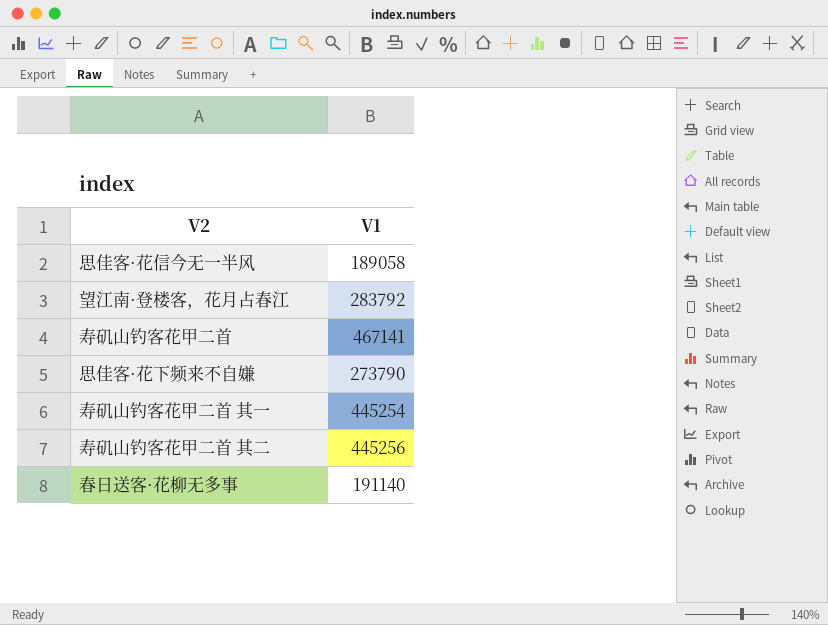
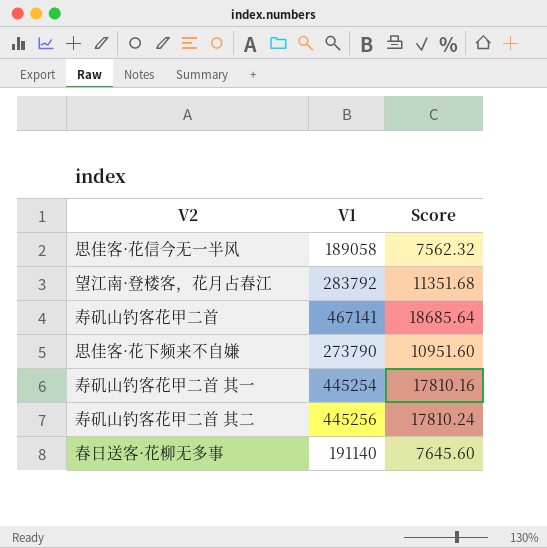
column Score | formula: none -> [V1] * 0.04

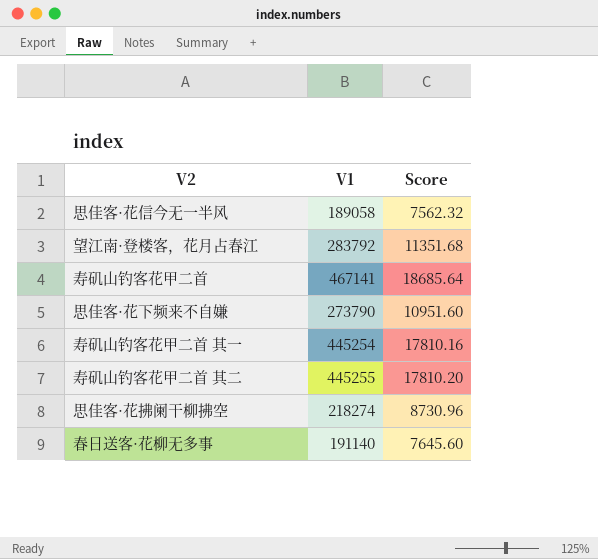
寿矶山钓客花甲二首 其二 | V1: 445256 -> 445255
寿矶山钓客花甲二首 其二 | Score: 17810.24 -> 17810.20
row 思佳客·花拂阑干柳拂空: none -> 218274 | 8730.96

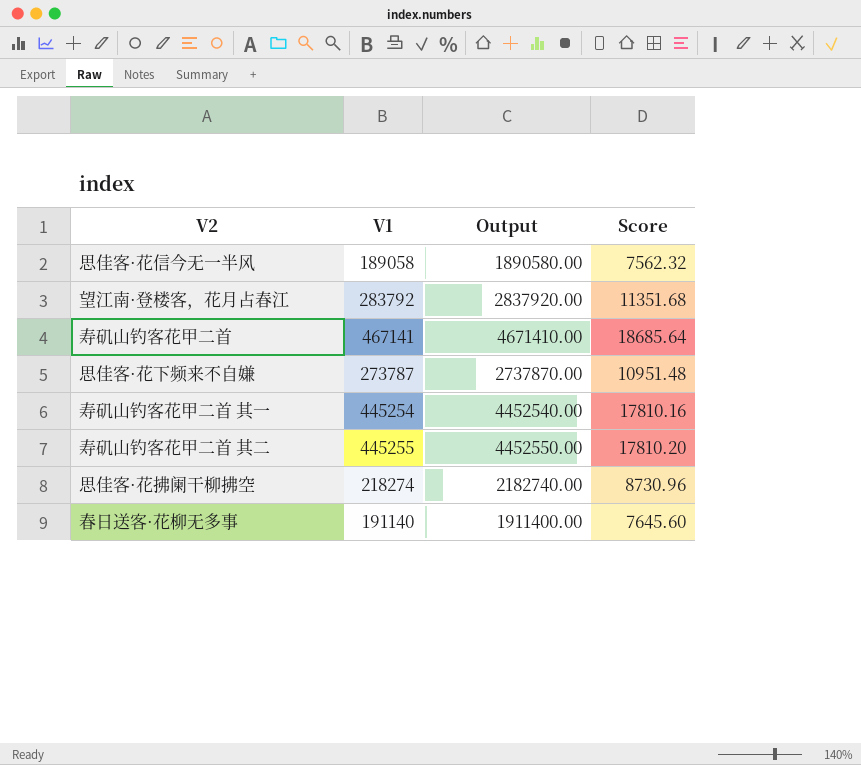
column Output | formula: none -> [V1] * 10
思佳客·花下频来不自嫌 | V1: 273790 -> 273787
思佳客·花下频来不自嫌 | Score: 10951.60 -> 10951.48

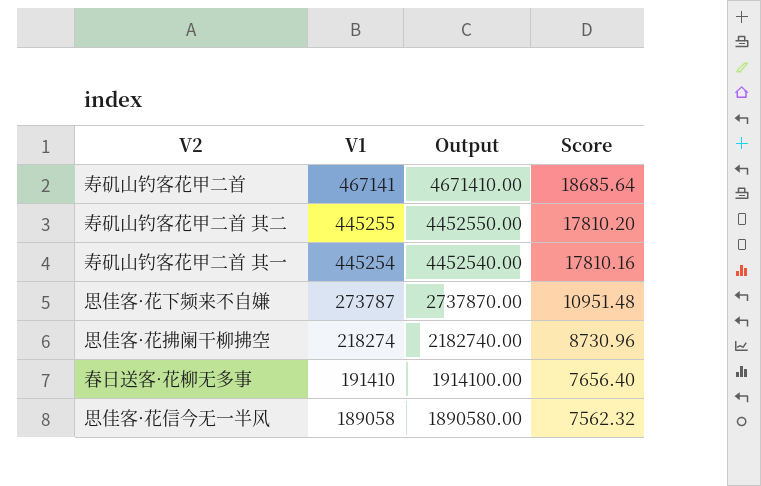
row order: none -> V1 descending
row 望江南·登楼客，花月占春江: 283792 | 2837920.00 | 11351.68 -> none
春日送客·花柳无多事 | V1: 191140 -> 191410
春日送客·花柳无多事 | Output: 1911400.00 -> 1914100.00
春日送客·花柳无多事 | Score: 7645.60 -> 7656.40

